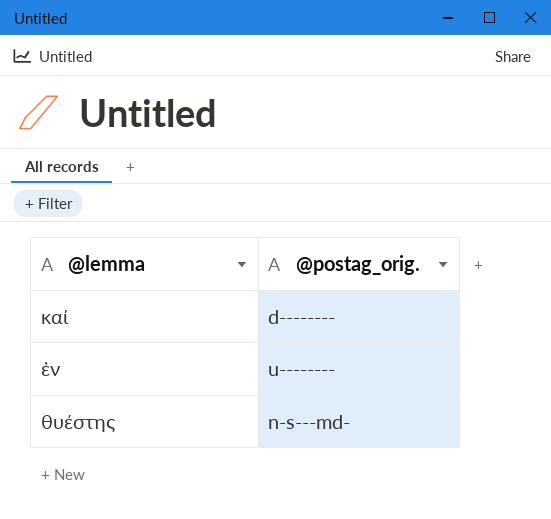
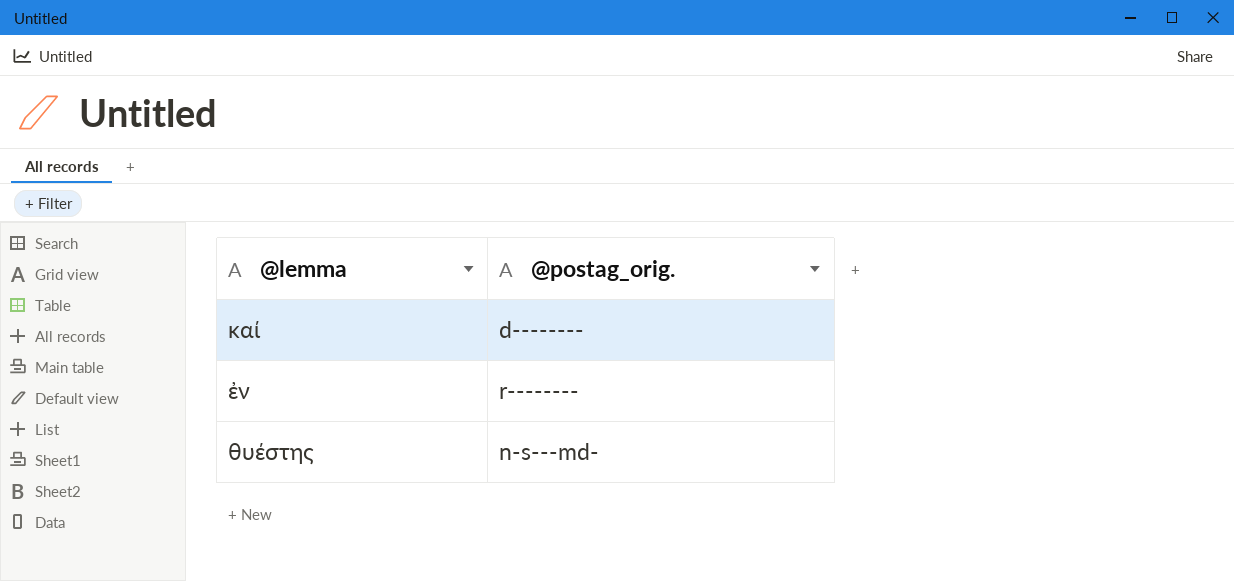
ἐν | @postag_orig.: u-------- -> r--------

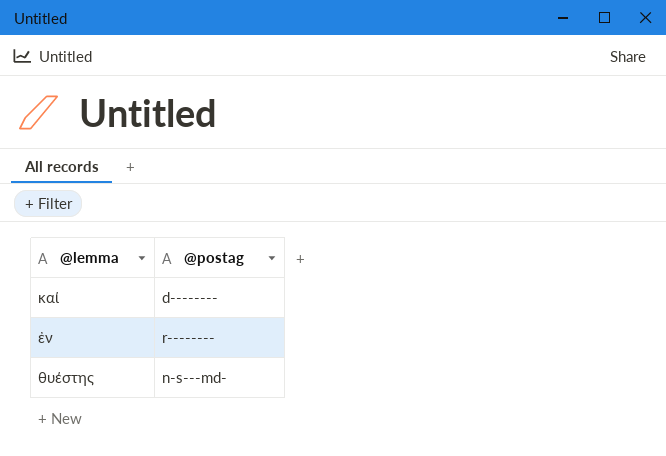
column name: @postag_orig. -> @postag

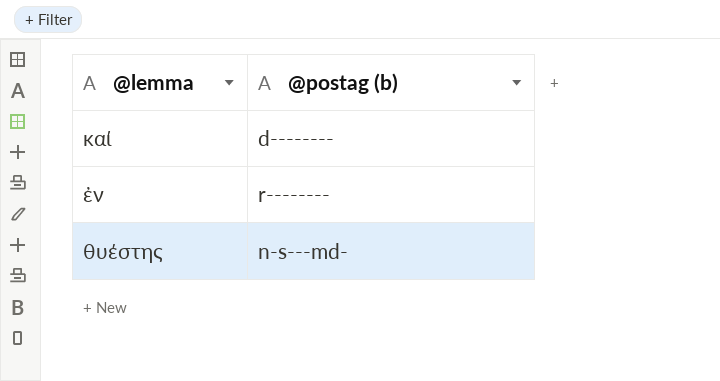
column name: @postag -> @postag (b)

